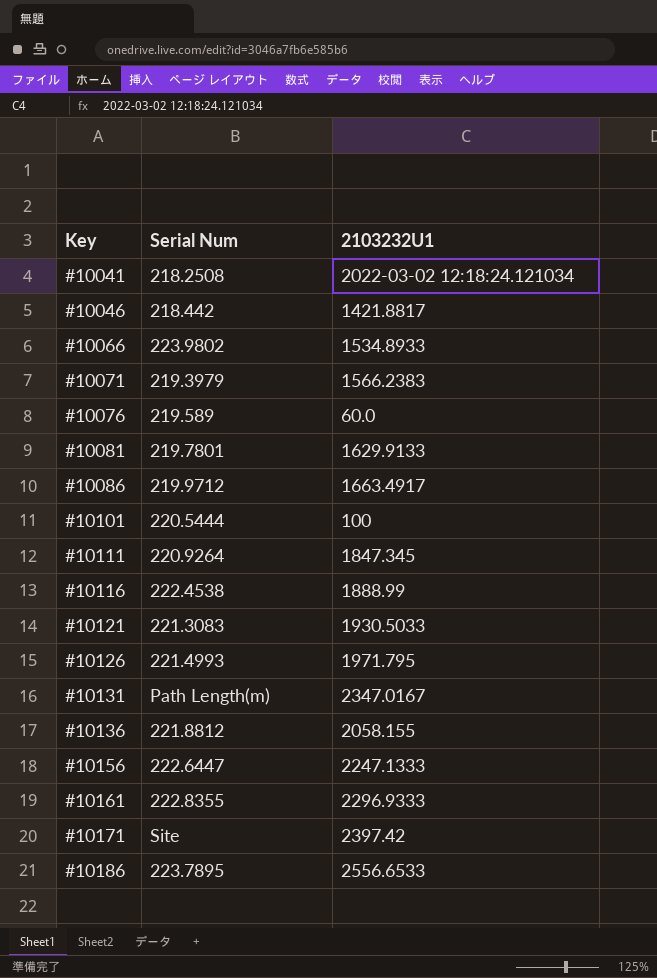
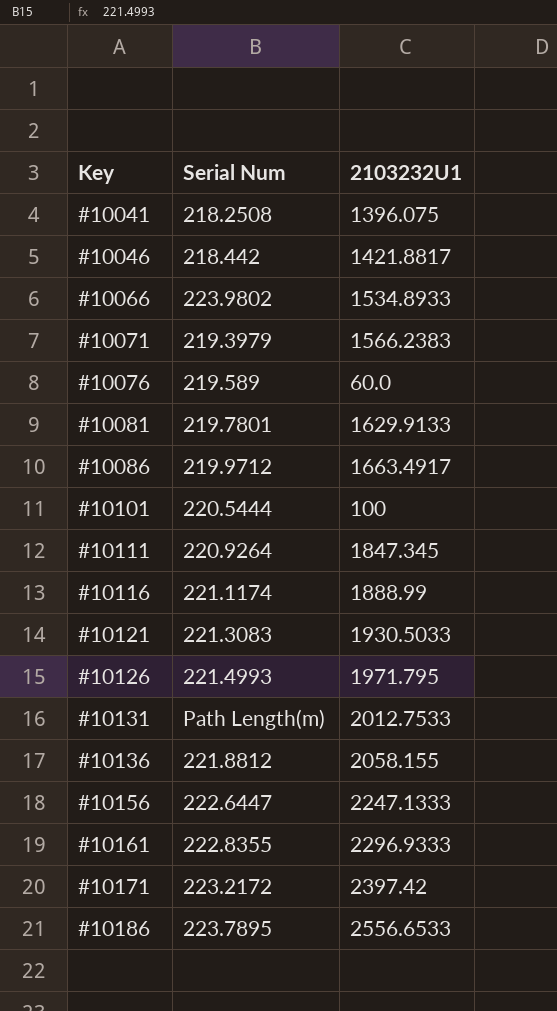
#10041 | 2103232U1: 2022-03-02 12:18:24.121034 -> 1396.075
#10116 | Serial Num: 222.4538 -> 221.1174
#10131 | 2103232U1: 2347.0167 -> 2012.7533
#10171 | Serial Num: Site -> 223.2172

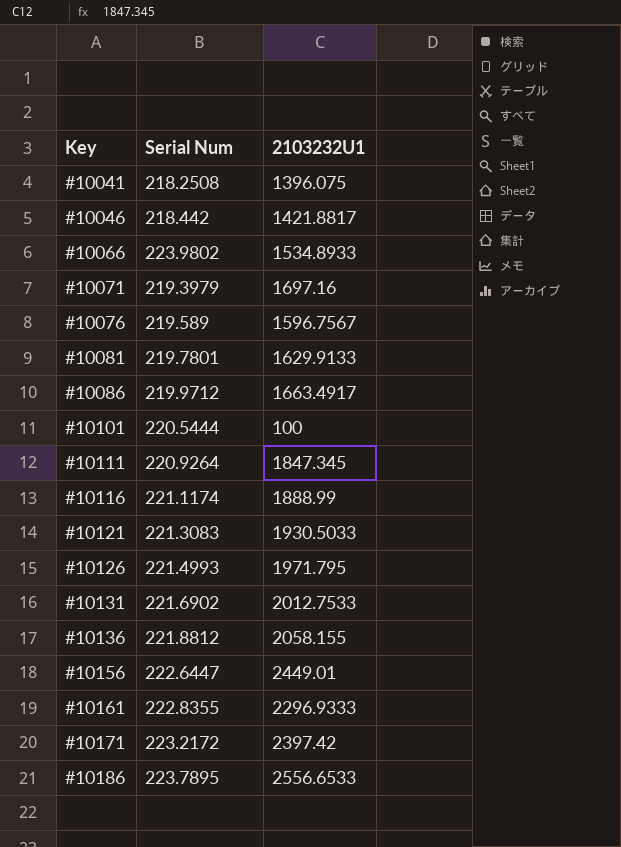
#10071 | 2103232U1: 1566.2383 -> 1697.16
#10076 | 2103232U1: 60.0 -> 1596.7567
#10131 | Serial Num: Path Length(m) -> 221.6902
#10156 | 2103232U1: 2247.1333 -> 2449.01

